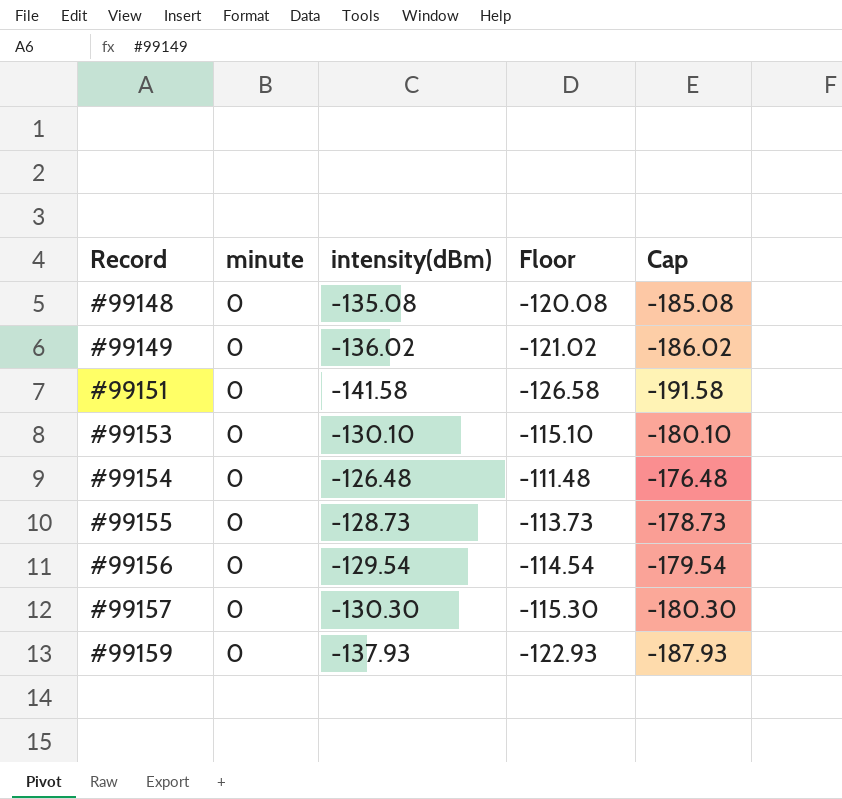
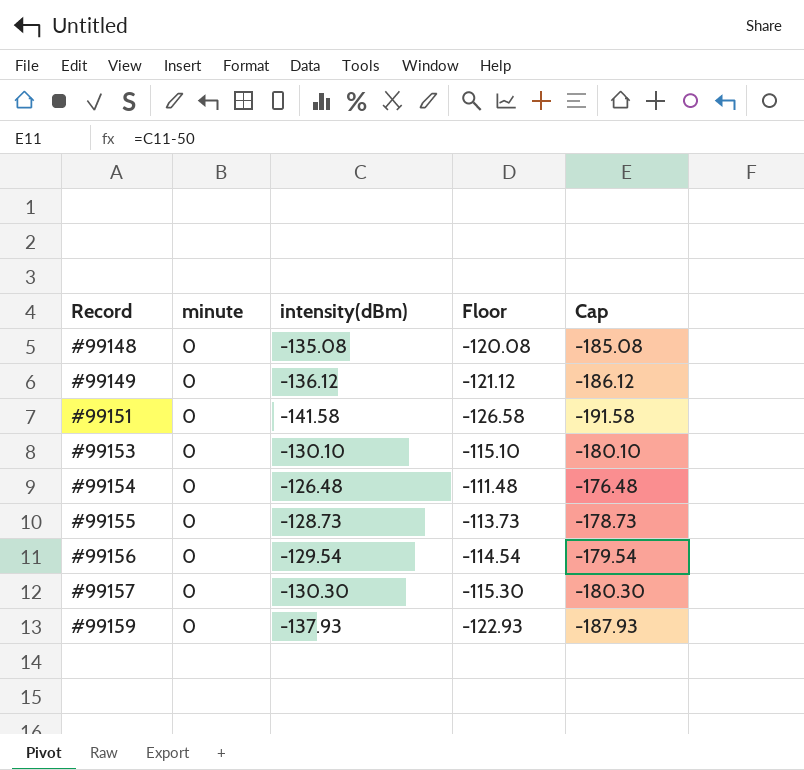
#99149 | intensity(dBm): -136.02 -> -136.12
#99149 | Floor: -121.02 -> -121.12
#99149 | Cap: -186.02 -> -186.12

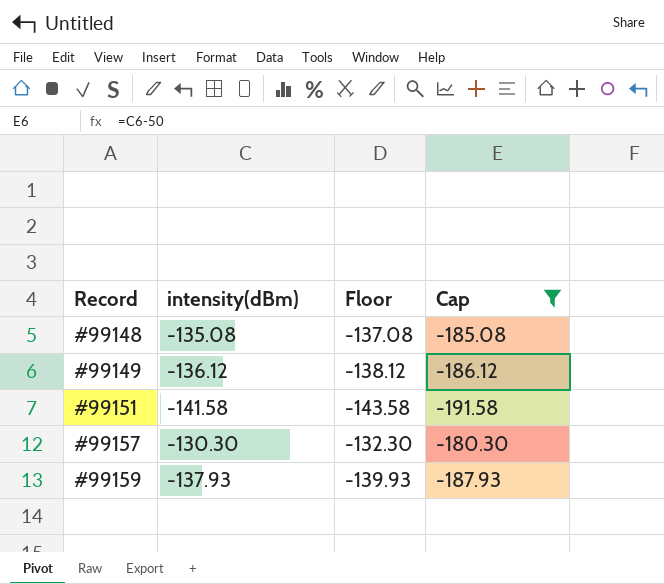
filter: none -> Cap <= -180.30
column minute | position: 2 -> none
column Floor | formula: [intensity(dBm)] + 15 -> [intensity(dBm)] - 2

